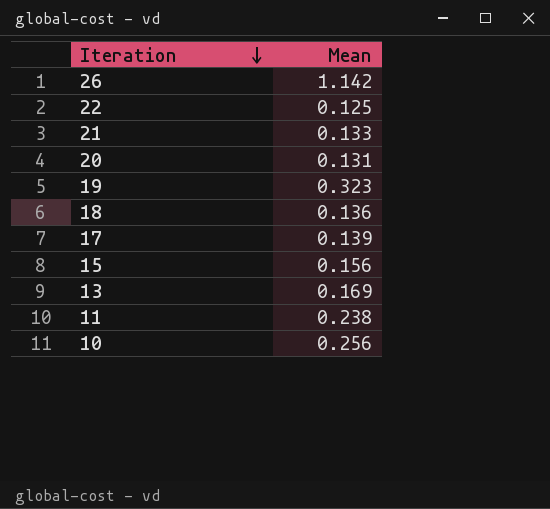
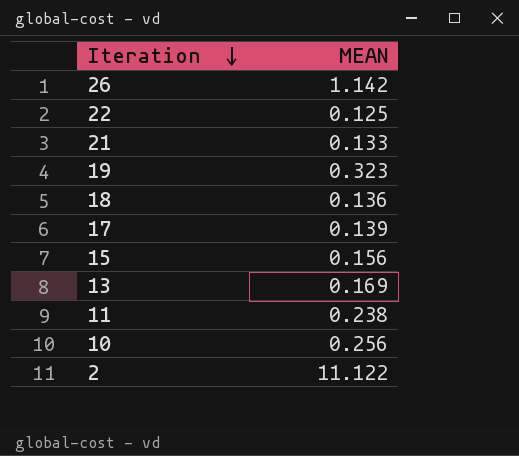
column name: Mean -> MEAN
row 20: 0.131 -> none
row 2: none -> 11.122

